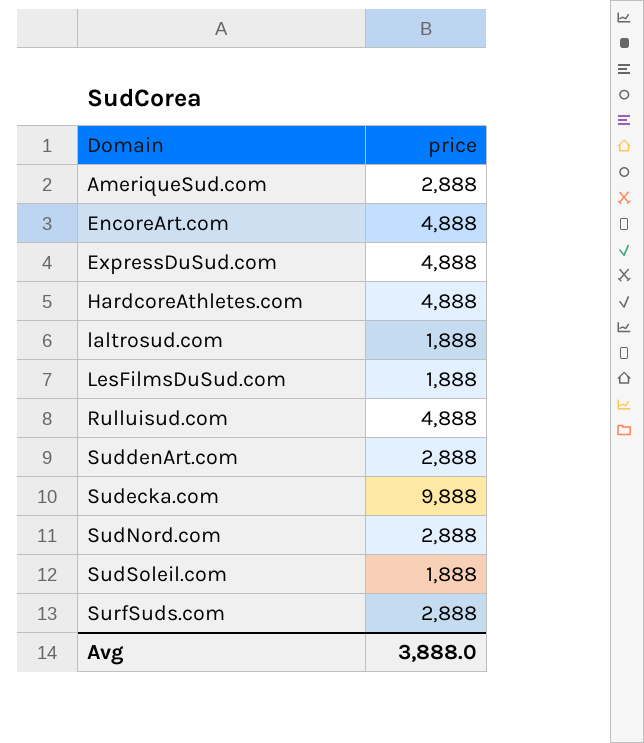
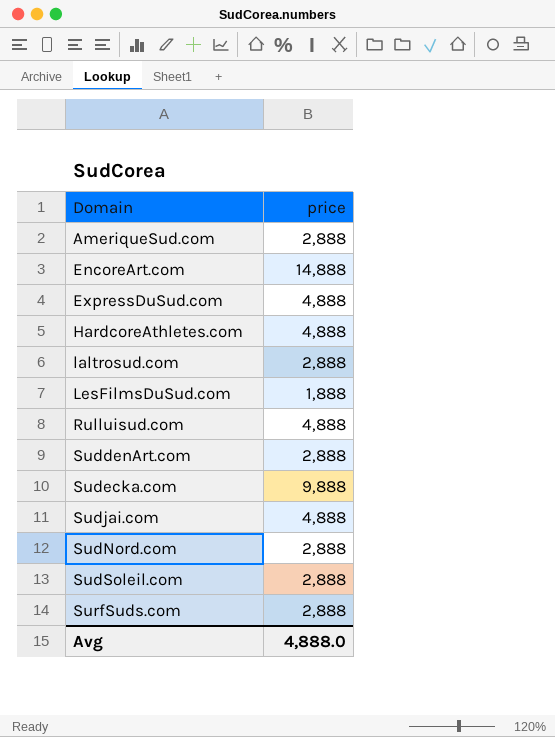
EncoreArt.com | price: 4,888 -> 14,888
laltrosud.com | price: 1,888 -> 2,888
row Sudjai.com: none -> 4,888
SudSoleil.com | price: 1,888 -> 2,888
Avg | price: 3,888.0 -> 4,888.0

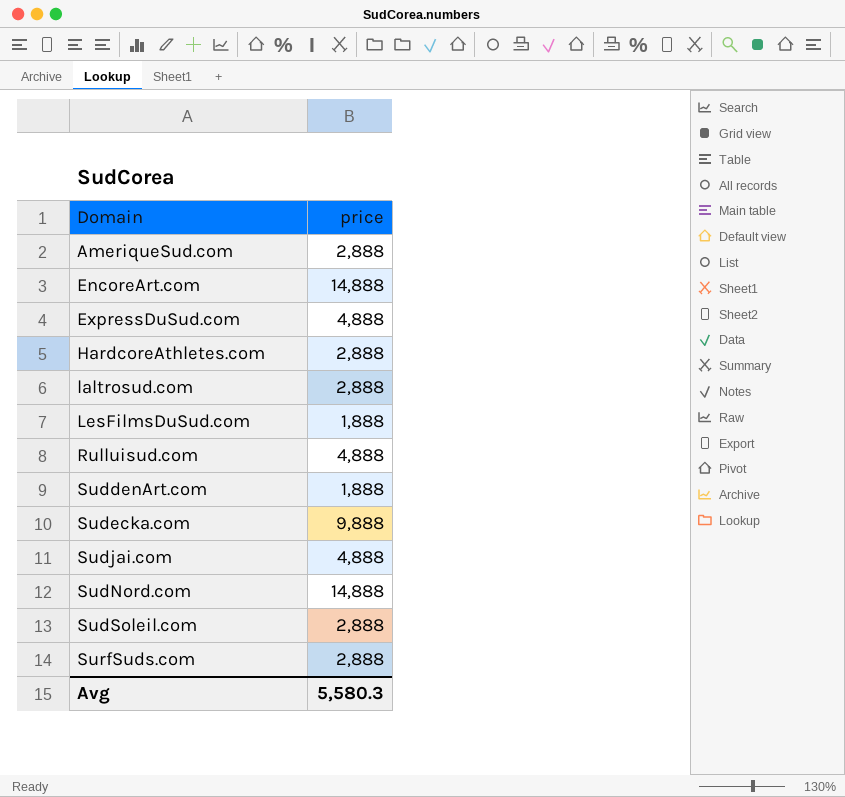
HardcoreAthletes.com | price: 4,888 -> 2,888
SuddenArt.com | price: 2,888 -> 1,888
SudNord.com | price: 2,888 -> 14,888
Avg | price: 4,888.0 -> 5,580.3

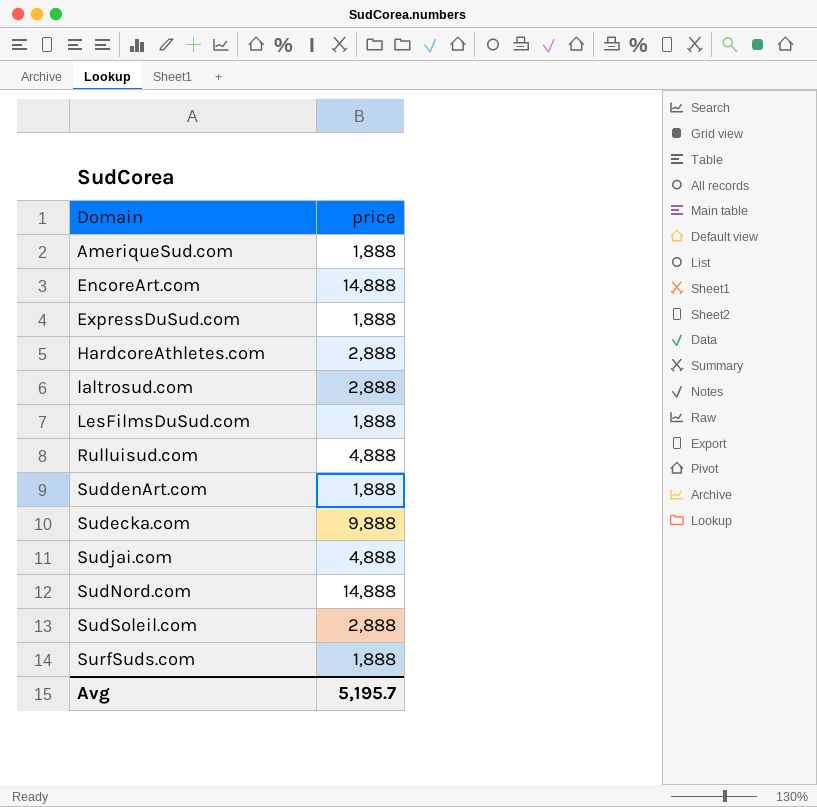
AmeriqueSud.com | price: 2,888 -> 1,888
ExpressDuSud.com | price: 4,888 -> 1,888
SurfSuds.com | price: 2,888 -> 1,888
Avg | price: 5,580.3 -> 5,195.7

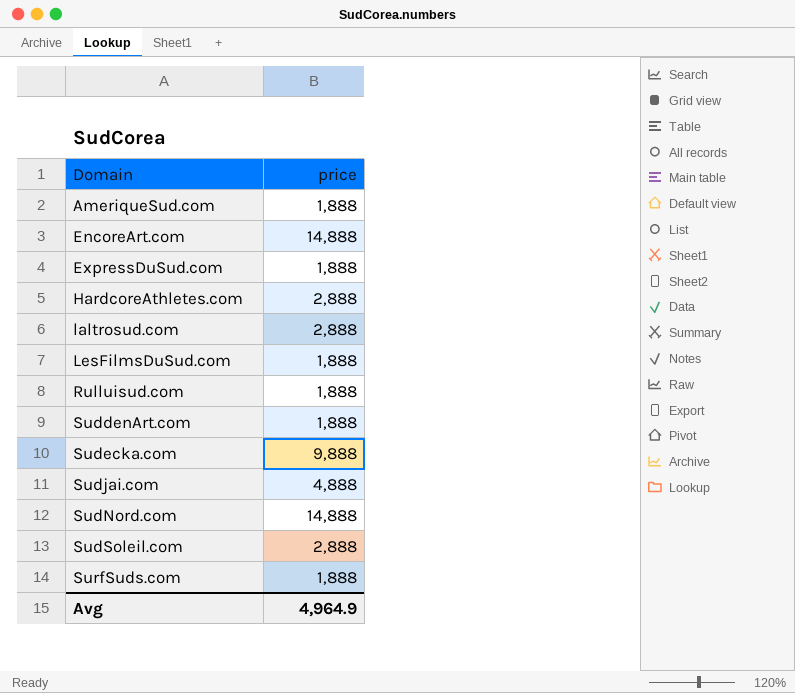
Rulluisud.com | price: 4,888 -> 1,888
Avg | price: 5,195.7 -> 4,964.9

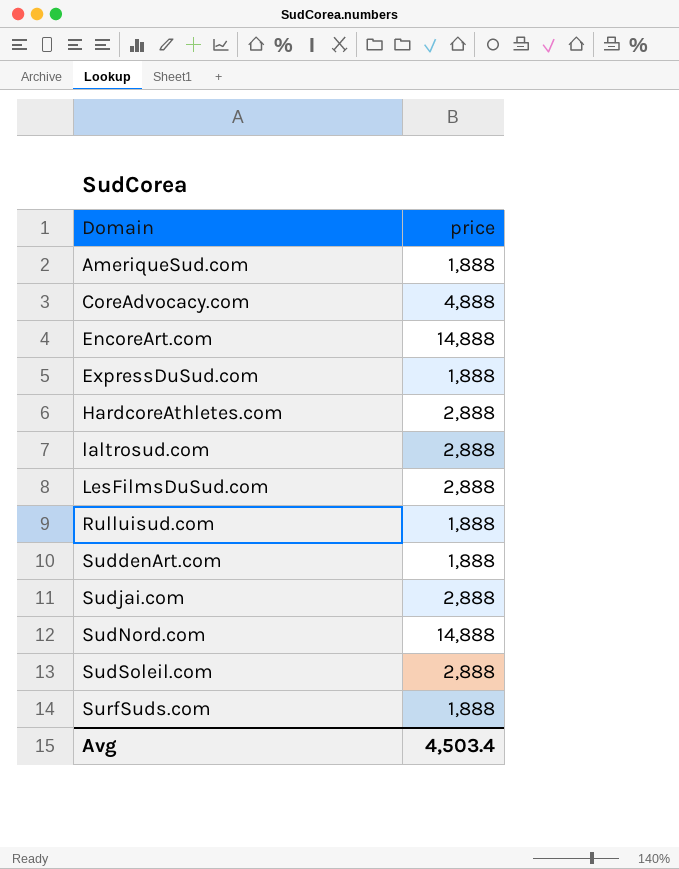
row Sudecka.com: 9,888 -> none
row CoreAdvocacy.com: none -> 4,888
LesFilmsDuSud.com | price: 1,888 -> 2,888
Sudjai.com | price: 4,888 -> 2,888
Avg | price: 4,964.9 -> 4,503.4

